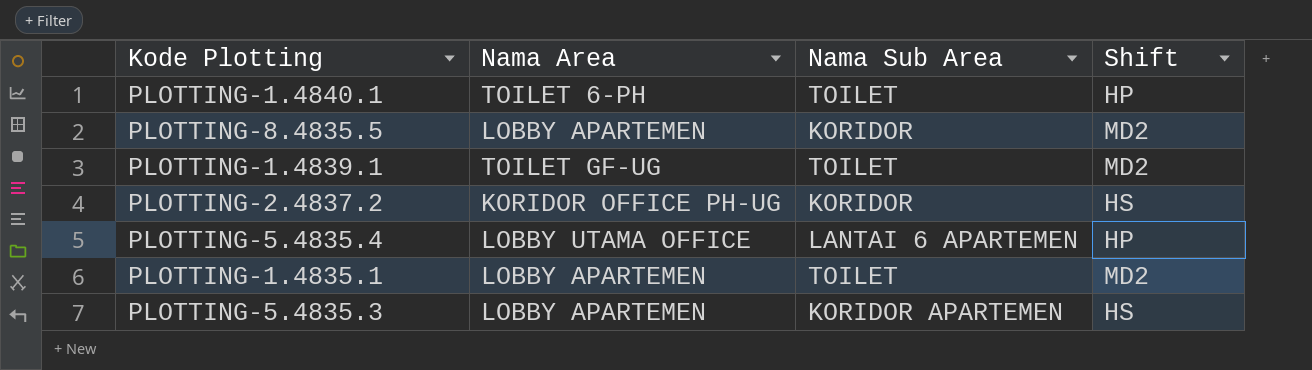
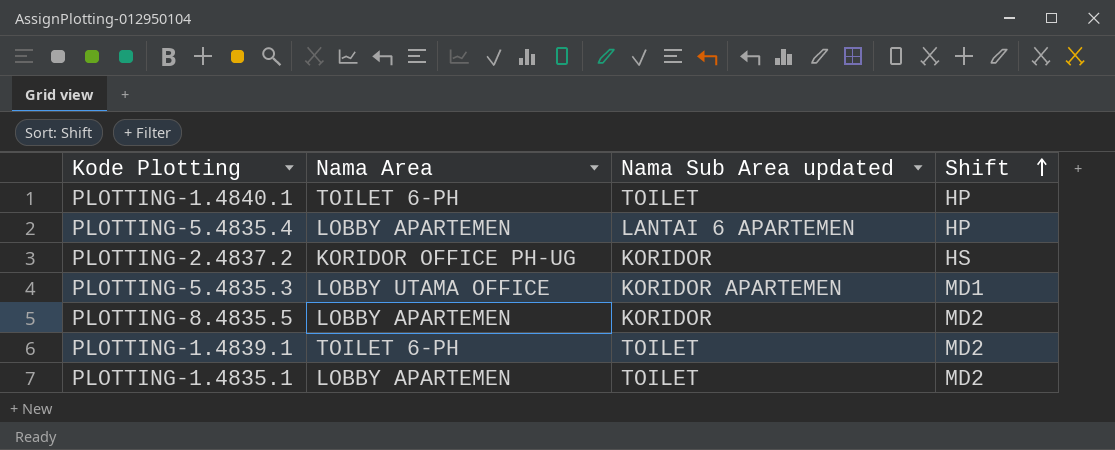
row order: none -> Shift ascending
column name: Nama Sub Area -> Nama Sub Area updated
PLOTTING-5.4835.4 | Nama Area: LOBBY UTAMA OFFICE -> LOBBY APARTEMEN
PLOTTING-5.4835.3 | Nama Area: LOBBY APARTEMEN -> LOBBY UTAMA OFFICE
PLOTTING-5.4835.3 | Shift: HS -> MD1
PLOTTING-1.4839.1 | Nama Area: TOILET GF-UG -> TOILET 6-PH

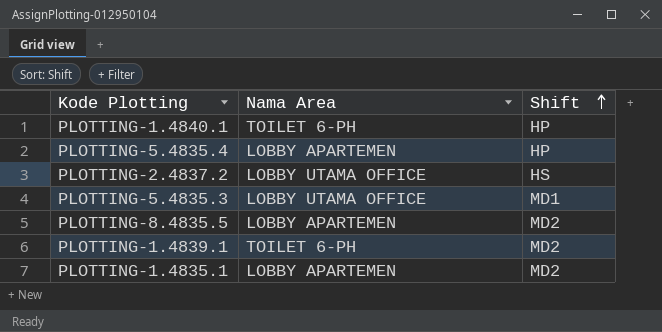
column Nama Sub Area updated | position: 3 -> none
PLOTTING-2.4837.2 | Nama Area: KORIDOR OFFICE PH-UG -> LOBBY UTAMA OFFICE

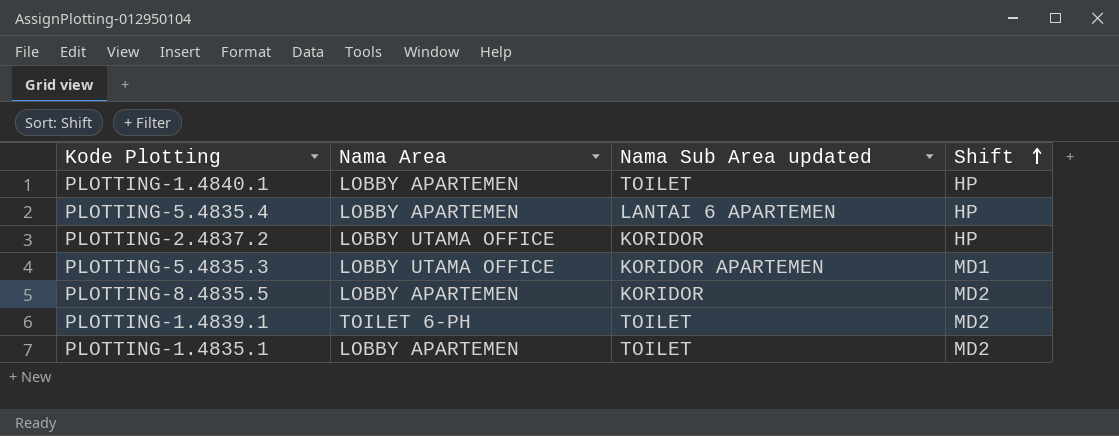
column Nama Sub Area updated | position: none -> 3
PLOTTING-1.4840.1 | Nama Area: TOILET 6-PH -> LOBBY APARTEMEN
PLOTTING-2.4837.2 | Shift: HS -> HP

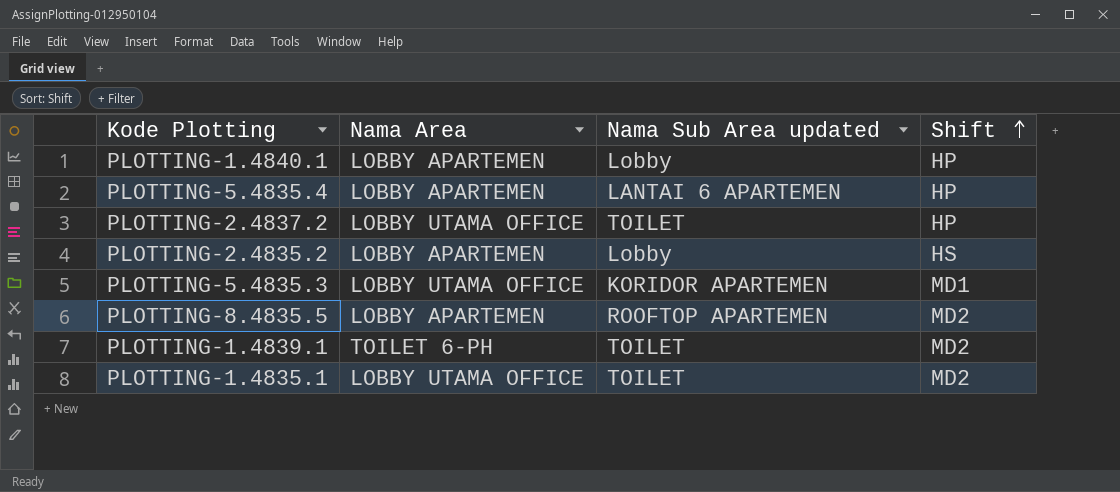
PLOTTING-1.4840.1 | Nama Sub Area updated: TOILET -> Lobby
PLOTTING-2.4837.2 | Nama Sub Area updated: KORIDOR -> TOILET
row PLOTTING-2.4835.2: none -> LOBBY APARTEMEN | Lobby | HS
PLOTTING-8.4835.5 | Nama Sub Area updated: KORIDOR -> ROOFTOP APARTEMEN
PLOTTING-1.4835.1 | Nama Area: LOBBY APARTEMEN -> LOBBY UTAMA OFFICE

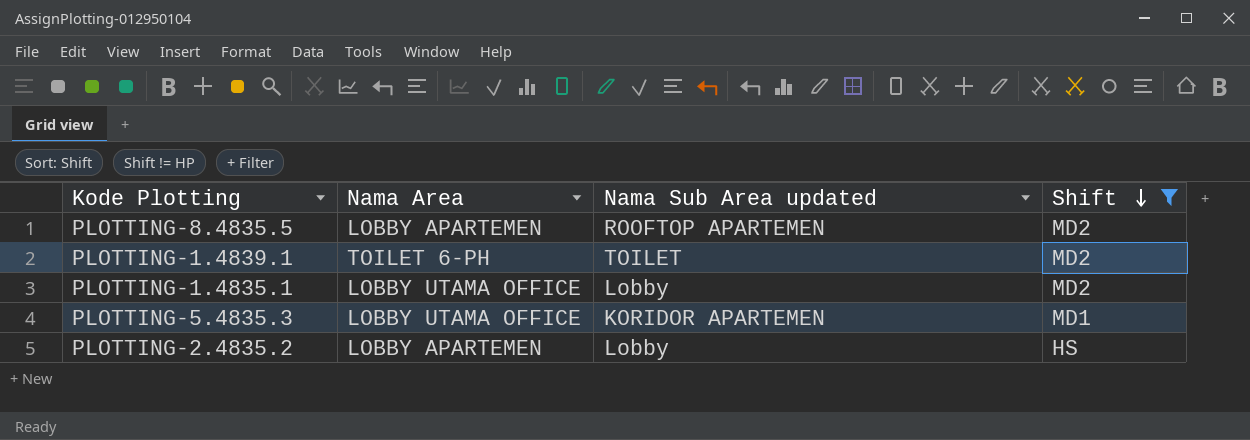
filter: none -> Shift != HP
row order: Shift ascending -> Shift descending
PLOTTING-1.4835.1 | Nama Sub Area updated: TOILET -> Lobby

